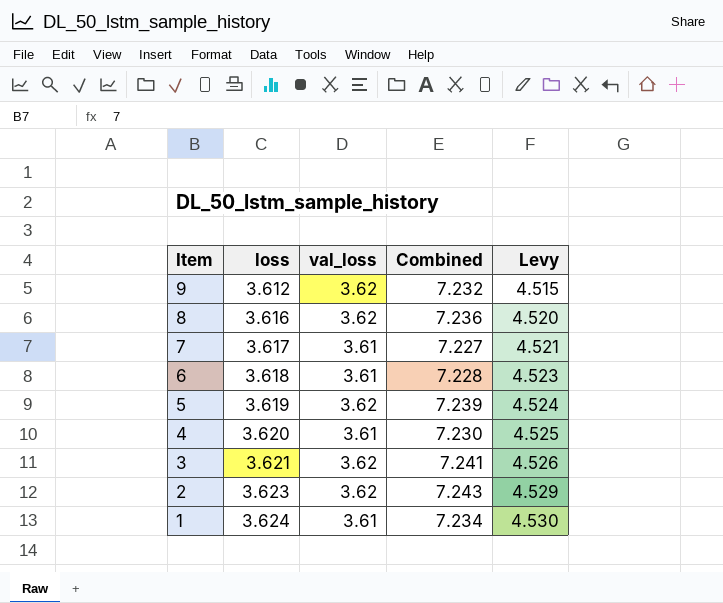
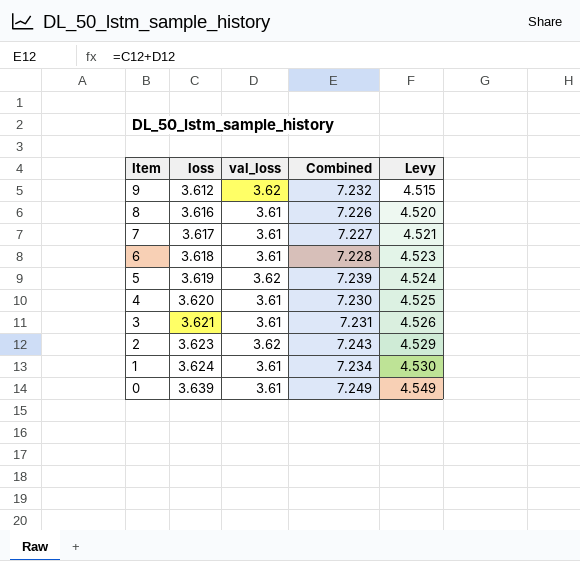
8 | val_loss: 3.62 -> 3.61
8 | Combined: 7.236 -> 7.226
3 | val_loss: 3.62 -> 3.61
3 | Combined: 7.241 -> 7.231
row 0: none -> 3.639 | 3.61 | 7.249 | 4.549

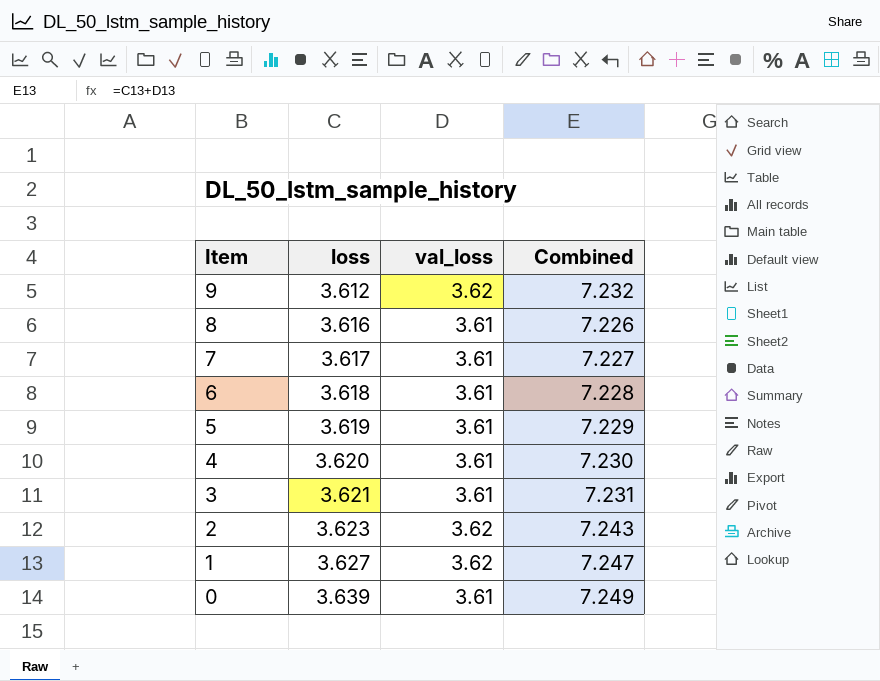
column Levy | formula: [loss] * 1.25 -> none
5 | val_loss: 3.62 -> 3.61
5 | Combined: 7.239 -> 7.229
1 | loss: 3.624 -> 3.627
1 | val_loss: 3.61 -> 3.62
1 | Combined: 7.234 -> 7.247

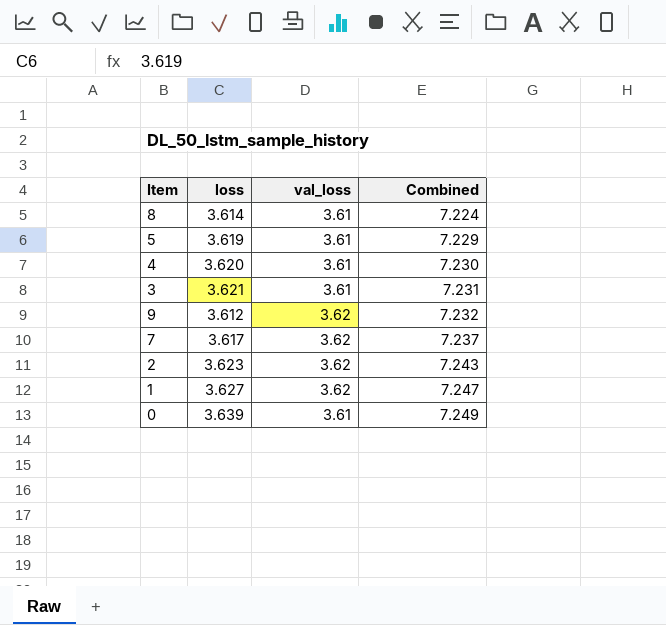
row order: Item descending -> Combined ascending
row 6: 3.618 | 3.61 | 7.228 -> none
8 | loss: 3.616 -> 3.614
8 | Combined: 7.226 -> 7.224
7 | val_loss: 3.61 -> 3.62
7 | Combined: 7.227 -> 7.237

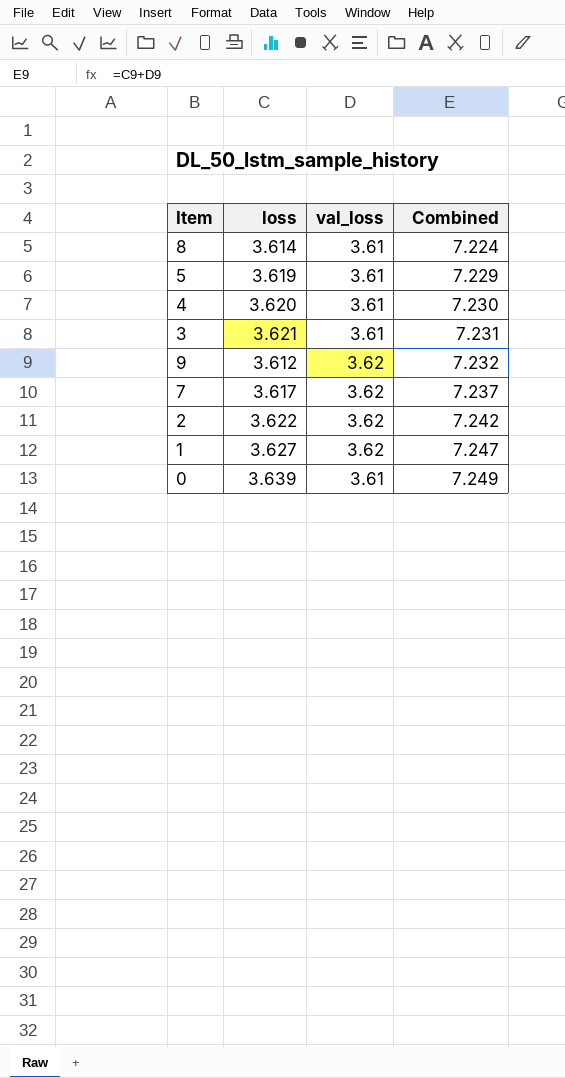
2 | loss: 3.623 -> 3.622
2 | Combined: 7.243 -> 7.242

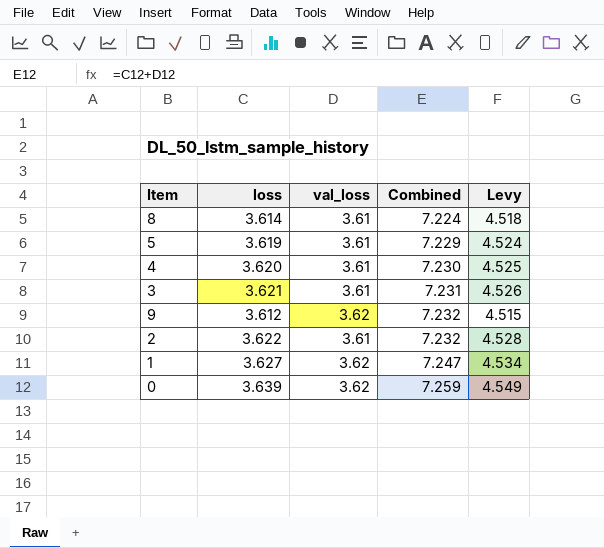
column Levy | formula: none -> [loss] * 1.25
row 7: 3.617 | 3.62 | 7.237 -> none
2 | val_loss: 3.62 -> 3.61
2 | Combined: 7.242 -> 7.232
0 | val_loss: 3.61 -> 3.62
0 | Combined: 7.249 -> 7.259

